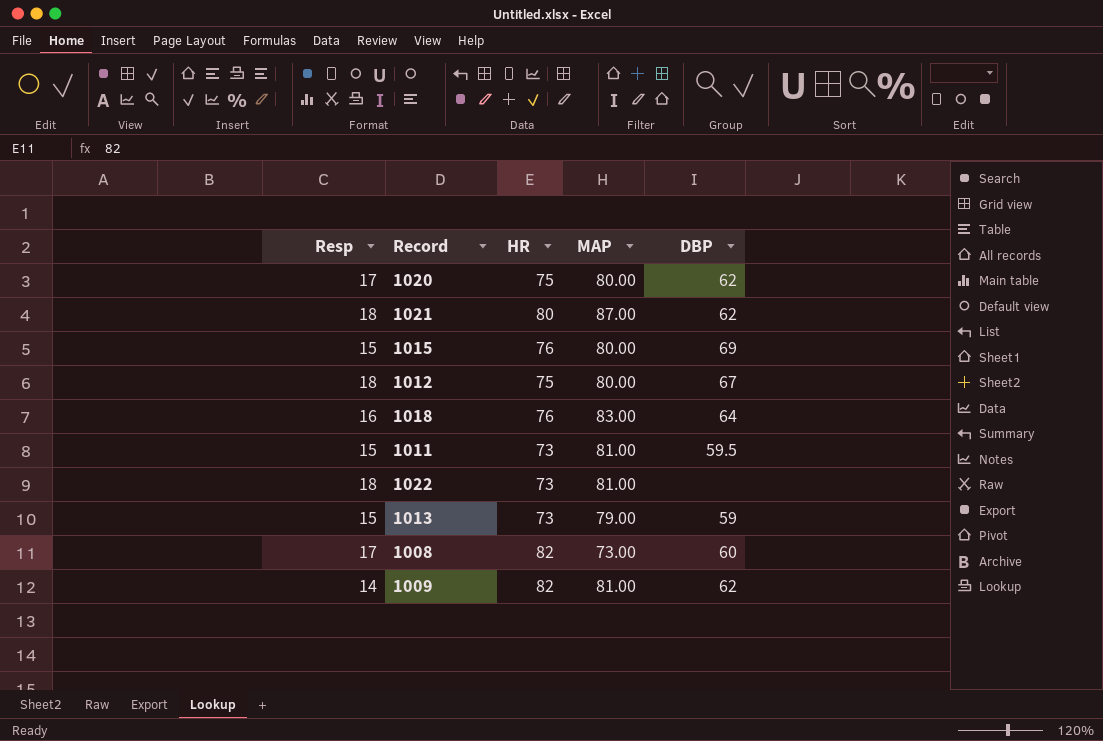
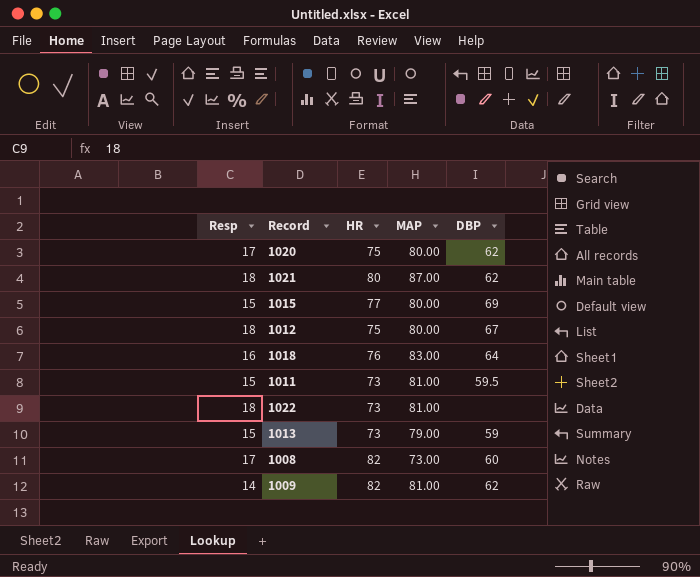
1015 | HR: 76 -> 77

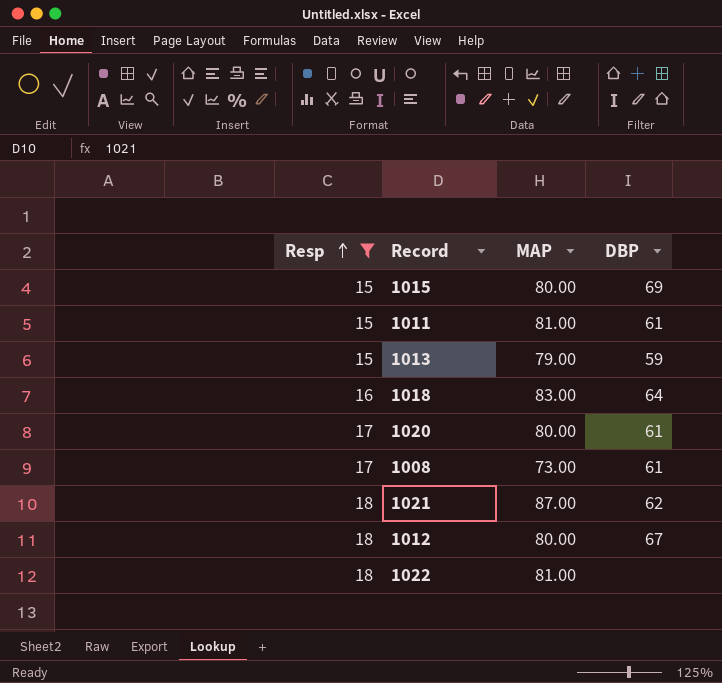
filter: none -> Resp != 14
row order: none -> Resp ascending
column HR | position: 3 -> none
1011 | DBP: 59.5 -> 61
1020 | DBP: 62 -> 61
1008 | DBP: 60 -> 61

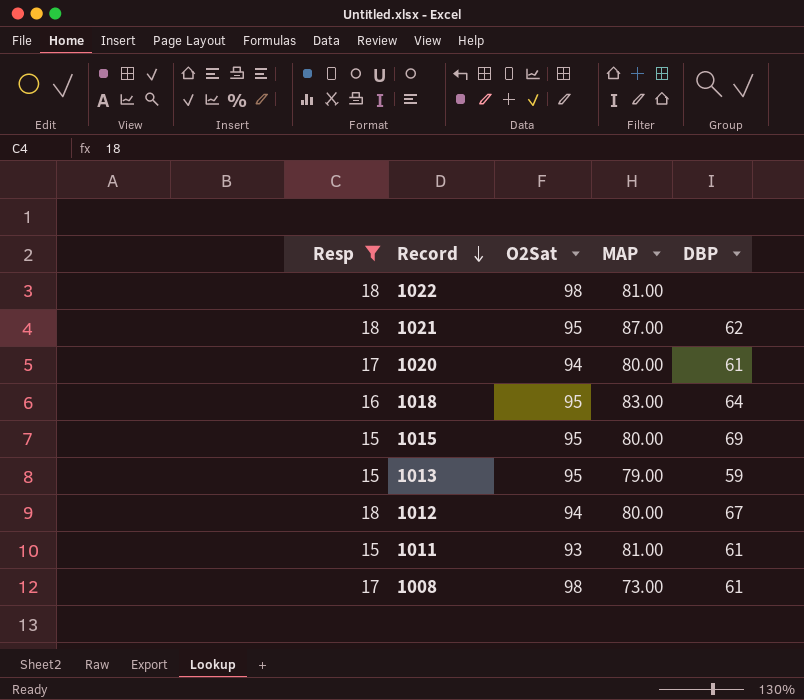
row order: Resp ascending -> Record descending
column O2Sat | position: none -> 3

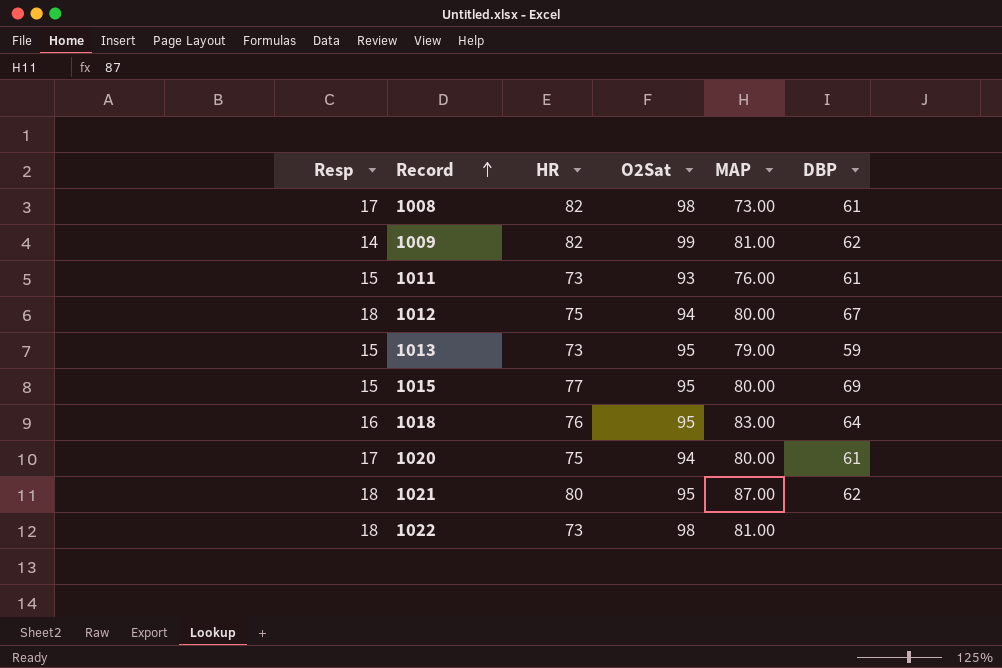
filter: Resp != 14 -> none
row order: Record descending -> Record ascending
column HR | position: none -> 3
1011 | MAP: 81.00 -> 76.00

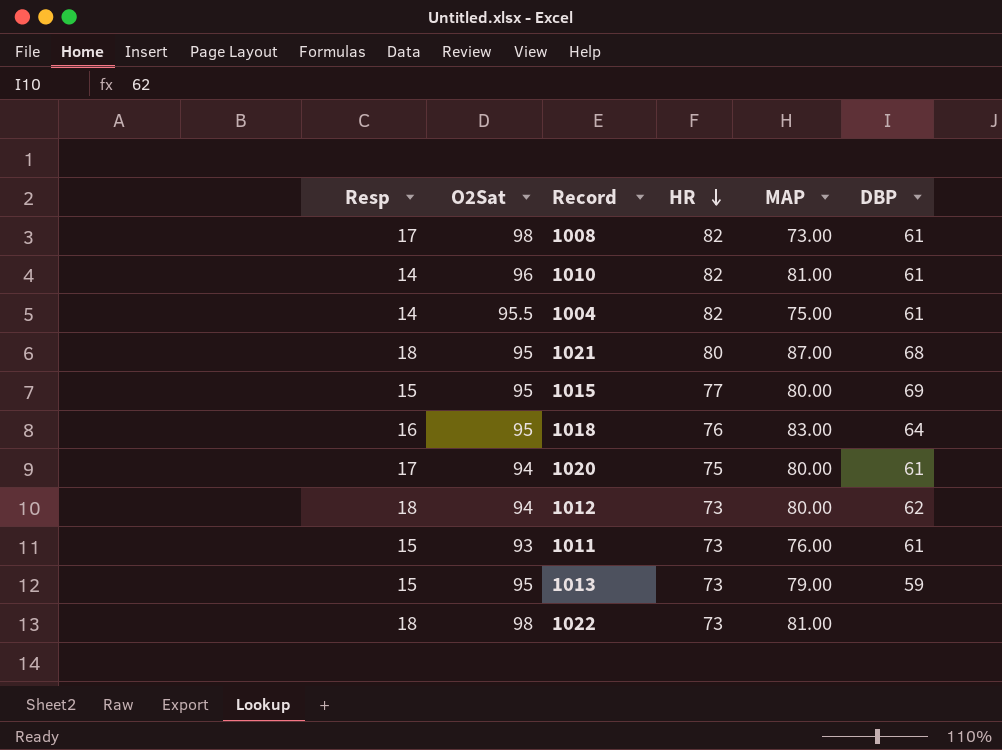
row order: Record ascending -> HR descending
column O2Sat | position: 4 -> 2
row 1009: 14 | 82 | 99 | 81.00 | 62 -> none
row 1010: none -> 14 | 96 | 82 | 81.00 | 61
row 1004: none -> 14 | 95.5 | 82 | 75.00 | 61
1021 | DBP: 62 -> 68
1012 | HR: 75 -> 73
1012 | DBP: 67 -> 62

